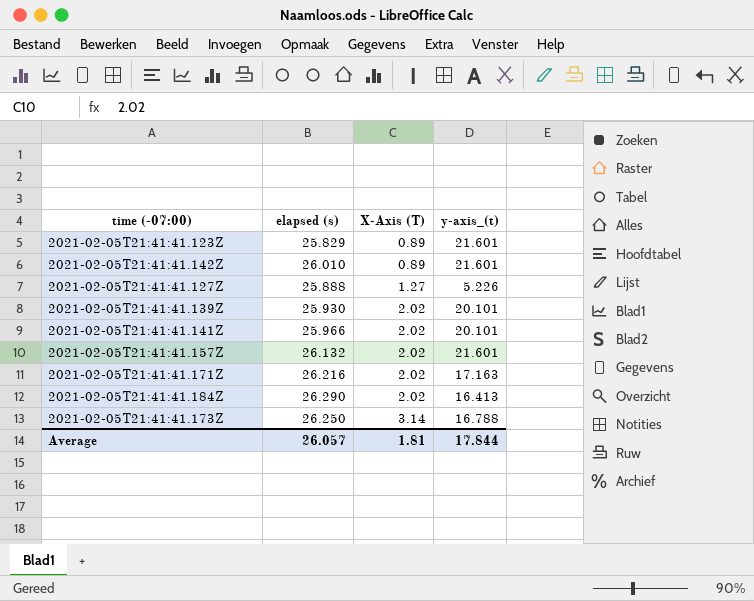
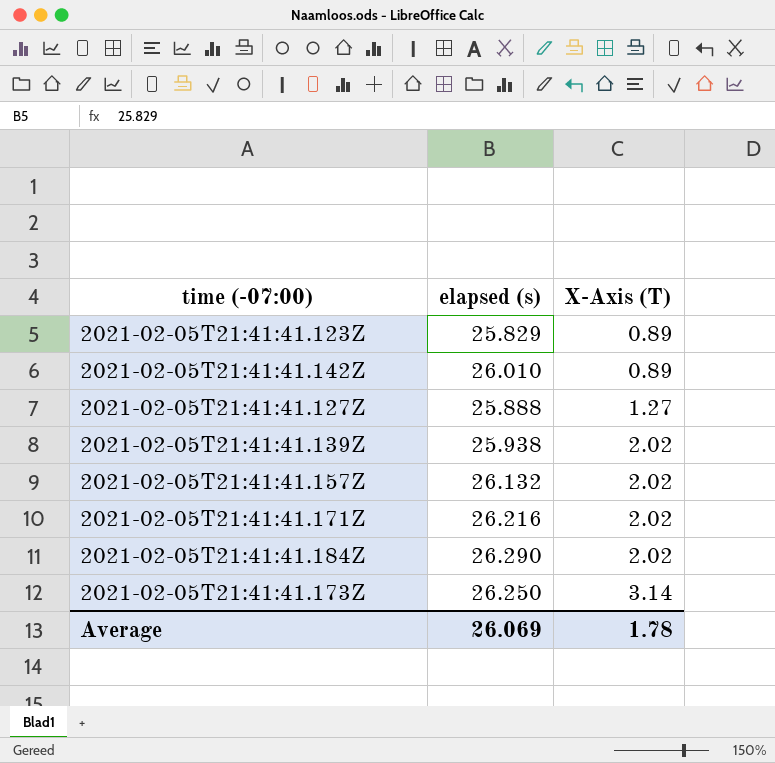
column y-axis_(t) | position: 4 -> none
row 2021-02-05T21:41:41.141Z: 25.966 | 2.02 | 20.101 -> none
2021-02-05T21:41:41.139Z | elapsed (s): 25.930 -> 25.938
Average | elapsed (s): 26.057 -> 26.069
Average | X-Axis (T): 1.81 -> 1.78

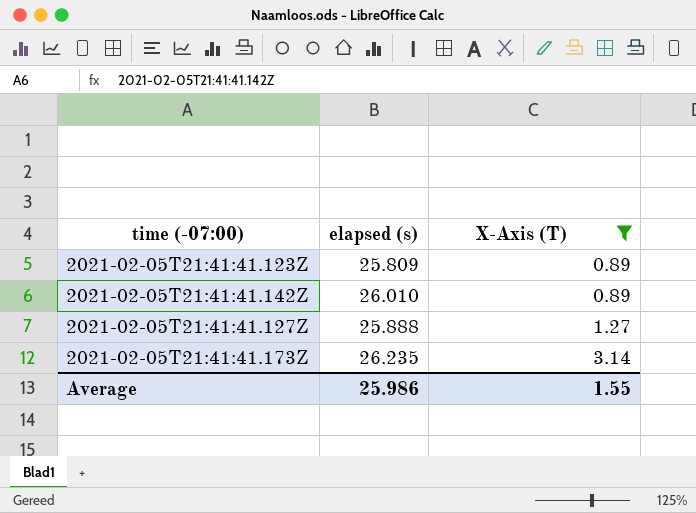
filter: none -> X-Axis (T) != 2.02
2021-02-05T21:41:41.123Z | elapsed (s): 25.829 -> 25.809
2021-02-05T21:41:41.173Z | elapsed (s): 26.250 -> 26.235
Average | elapsed (s): 26.069 -> 25.986
Average | X-Axis (T): 1.78 -> 1.55

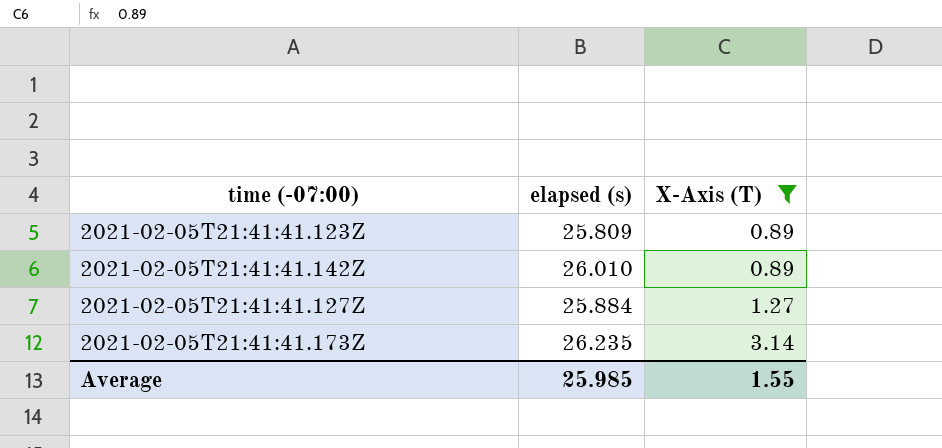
2021-02-05T21:41:41.127Z | elapsed (s): 25.888 -> 25.884
Average | elapsed (s): 25.986 -> 25.985

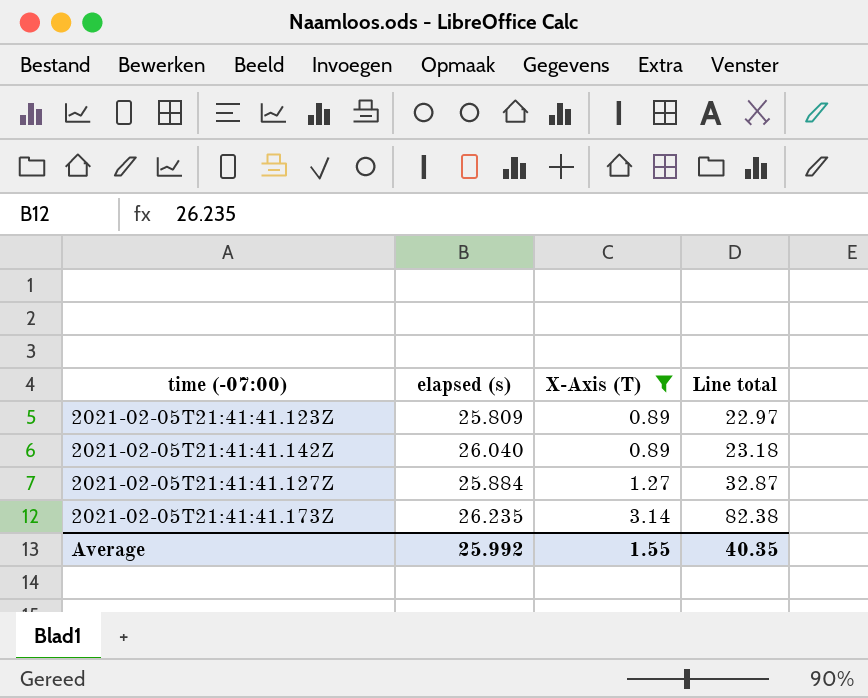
column Line total | formula: none -> [elapsed (s)] * [X-Axis (T)]
2021-02-05T21:41:41.142Z | elapsed (s): 26.010 -> 26.040
Average | elapsed (s): 25.985 -> 25.992

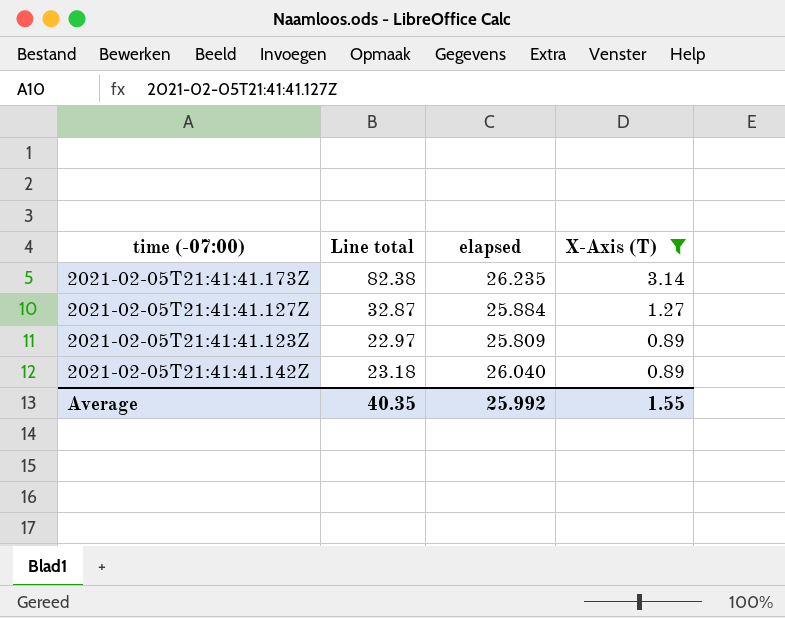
row order: X-Axis (T) ascending -> X-Axis (T) descending
column Line total | position: 4 -> 2
column name: elapsed (s) -> elapsed

